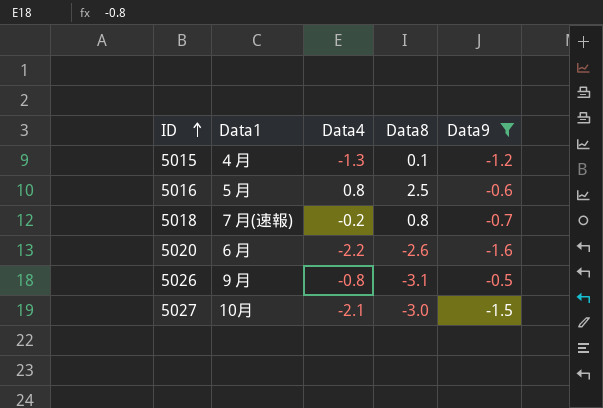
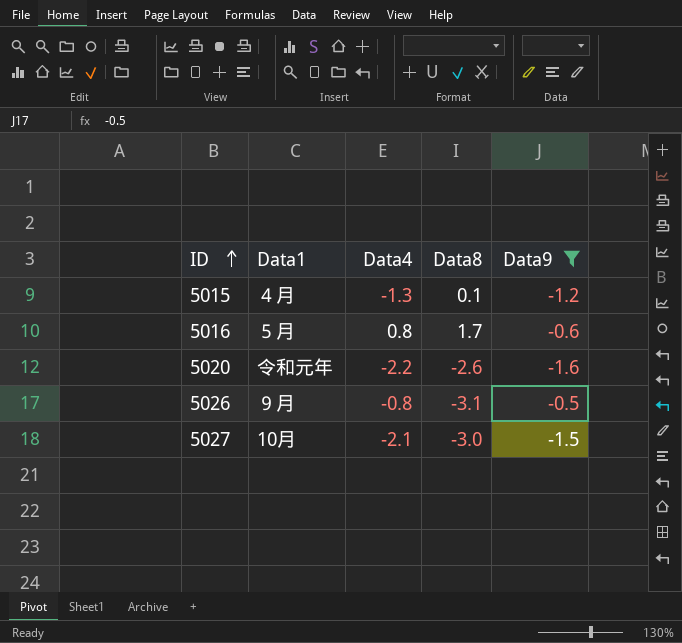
row 5018: ７月(速報) | -0.2 | 0.8 | -0.7 -> none
5016 | Data8: 2.5 -> 1.7
5020 | Data1: ６月 -> 令和元年

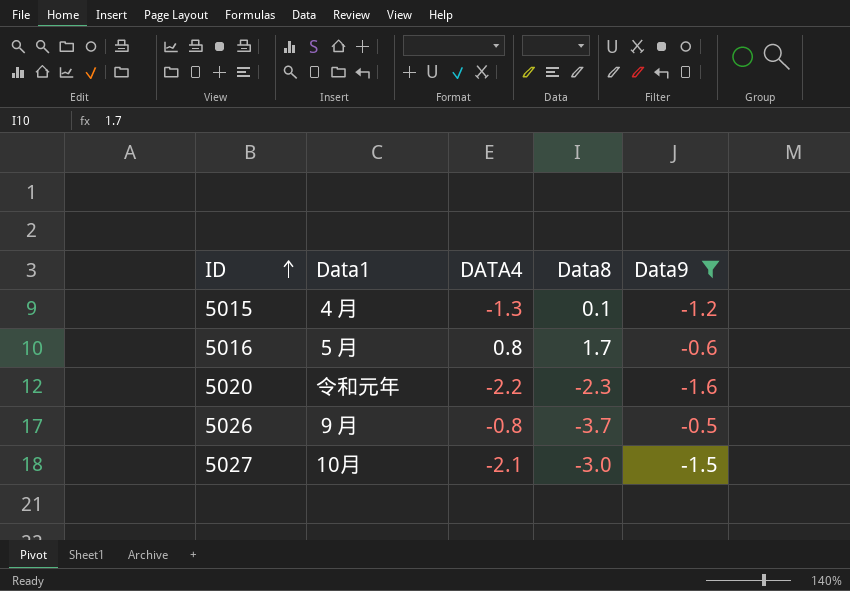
column name: Data4 -> DATA4
5020 | Data8: -2.6 -> -2.3
5026 | Data8: -3.1 -> -3.7

